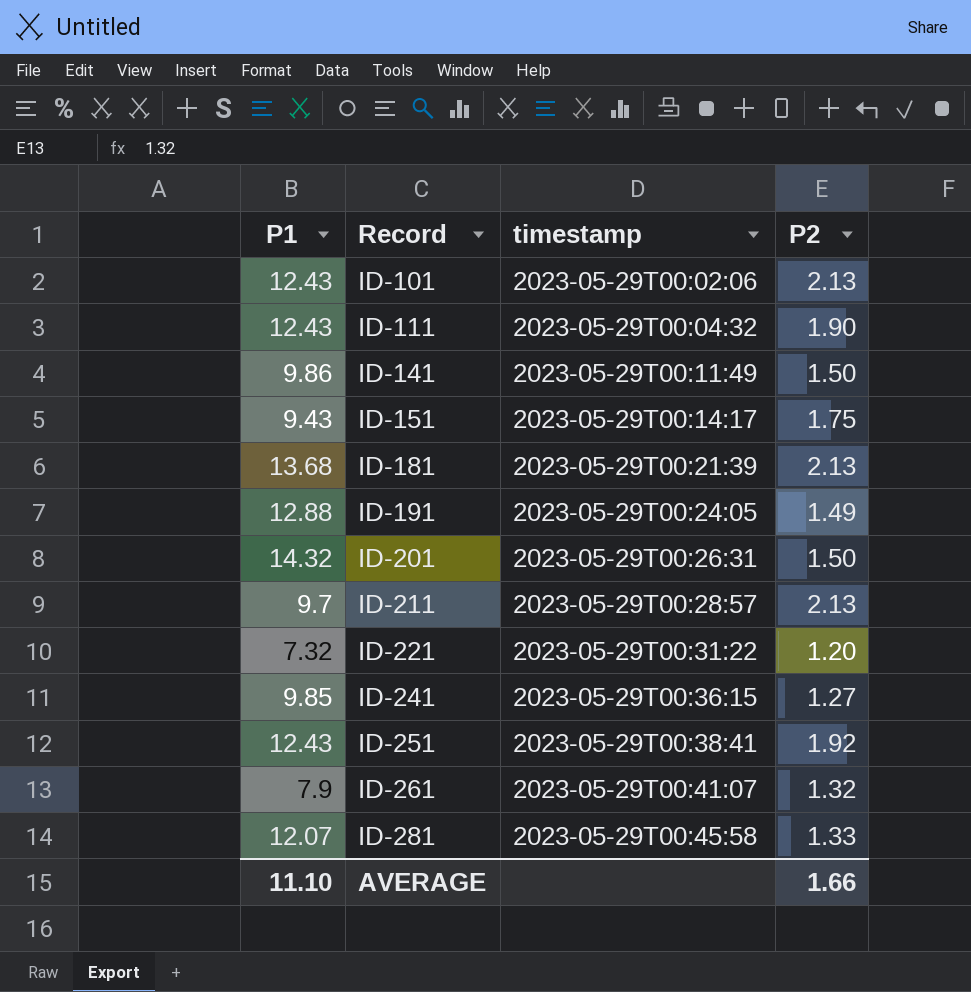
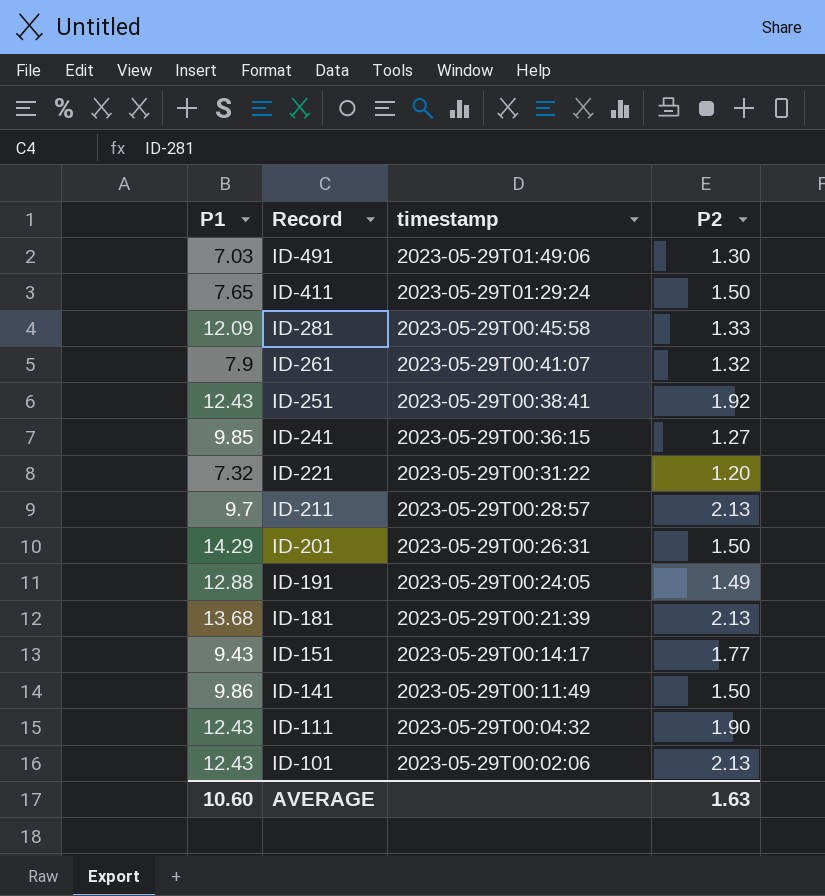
row order: Record ascending -> Record descending
row ID-491: none -> 7.03 | 2023-05-29T01:49:06 | 1.30
row ID-411: none -> 7.65 | 2023-05-29T01:29:24 | 1.50
ID-281 | P1: 12.07 -> 12.09
ID-201 | P1: 14.32 -> 14.29
ID-151 | P2: 1.75 -> 1.77
AVERAGE | P1: 11.10 -> 10.60
AVERAGE | P2: 1.66 -> 1.63

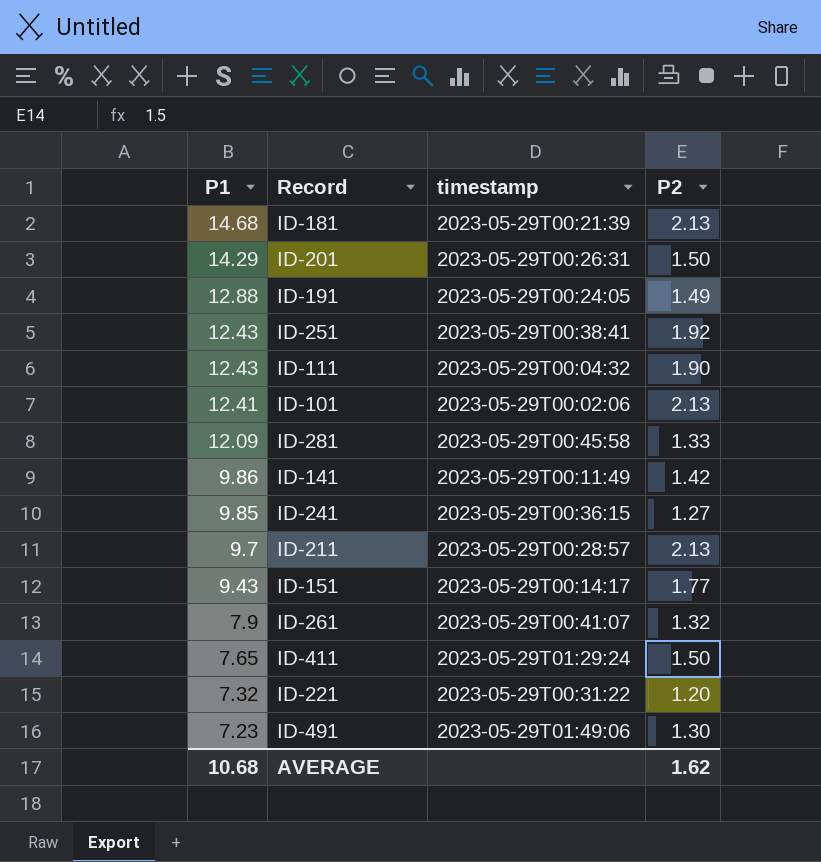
row order: Record descending -> P1 descending
ID-181 | P1: 13.68 -> 14.68
ID-101 | P1: 12.43 -> 12.41
ID-141 | P2: 1.50 -> 1.42
ID-491 | P1: 7.03 -> 7.23
AVERAGE | P1: 10.60 -> 10.68
AVERAGE | P2: 1.63 -> 1.62

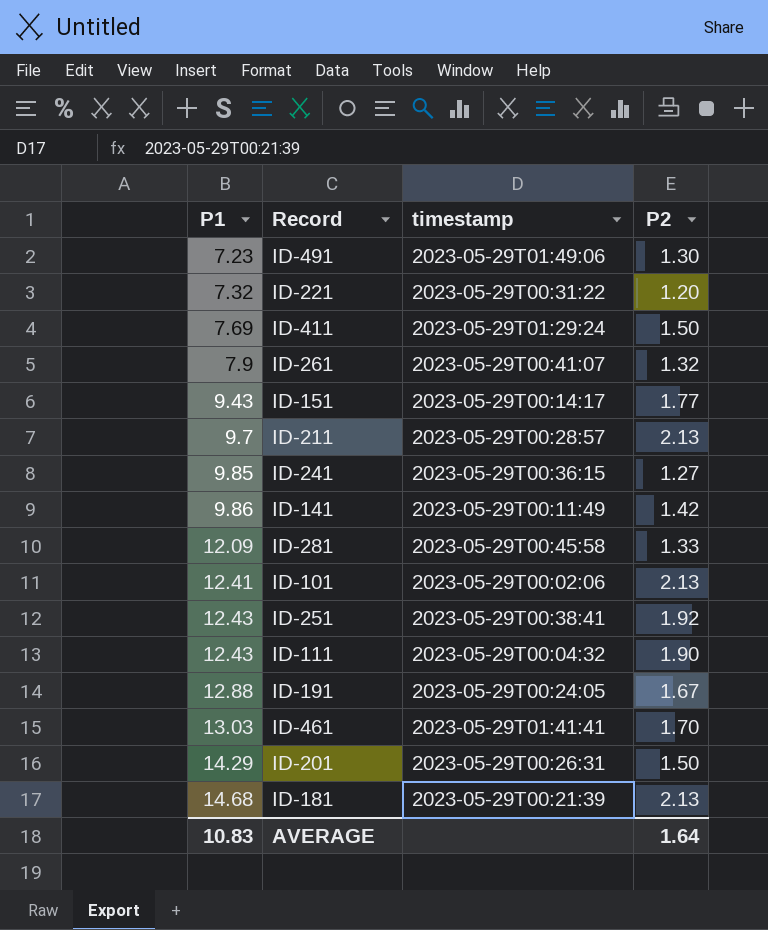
row order: P1 descending -> P1 ascending
ID-411 | P1: 7.65 -> 7.69
ID-191 | P2: 1.49 -> 1.67
row ID-461: none -> 13.03 | 2023-05-29T01:41:41 | 1.70
AVERAGE | P1: 10.68 -> 10.83
AVERAGE | P2: 1.62 -> 1.64

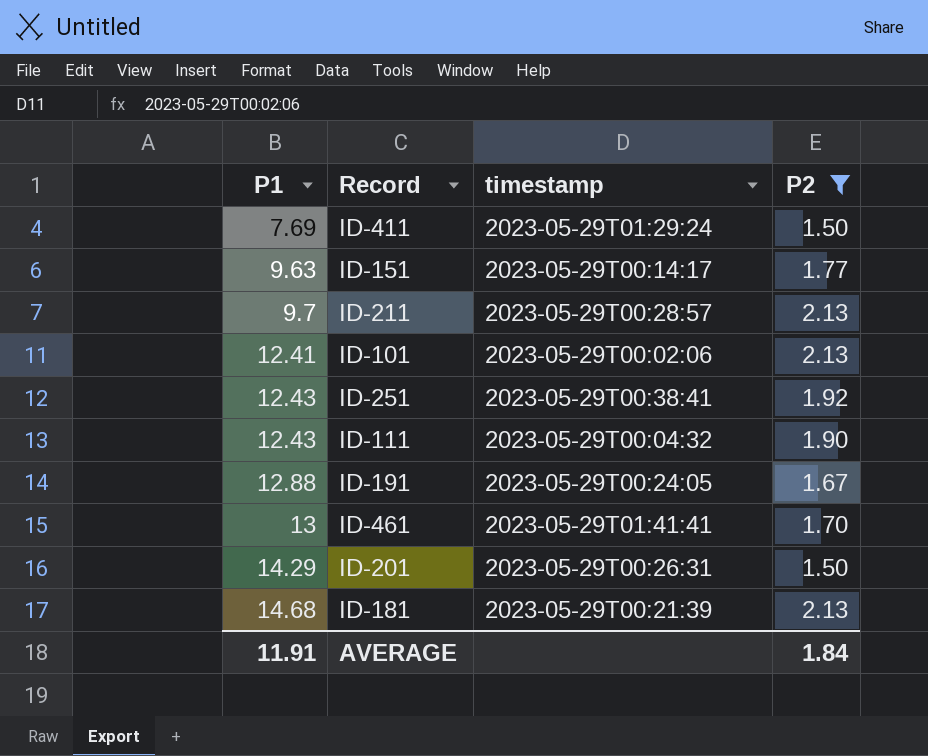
filter: none -> P2 >= 1.50
ID-151 | P1: 9.43 -> 9.63
ID-461 | P1: 13.03 -> 13
AVERAGE | P1: 10.83 -> 11.91
AVERAGE | P2: 1.64 -> 1.84

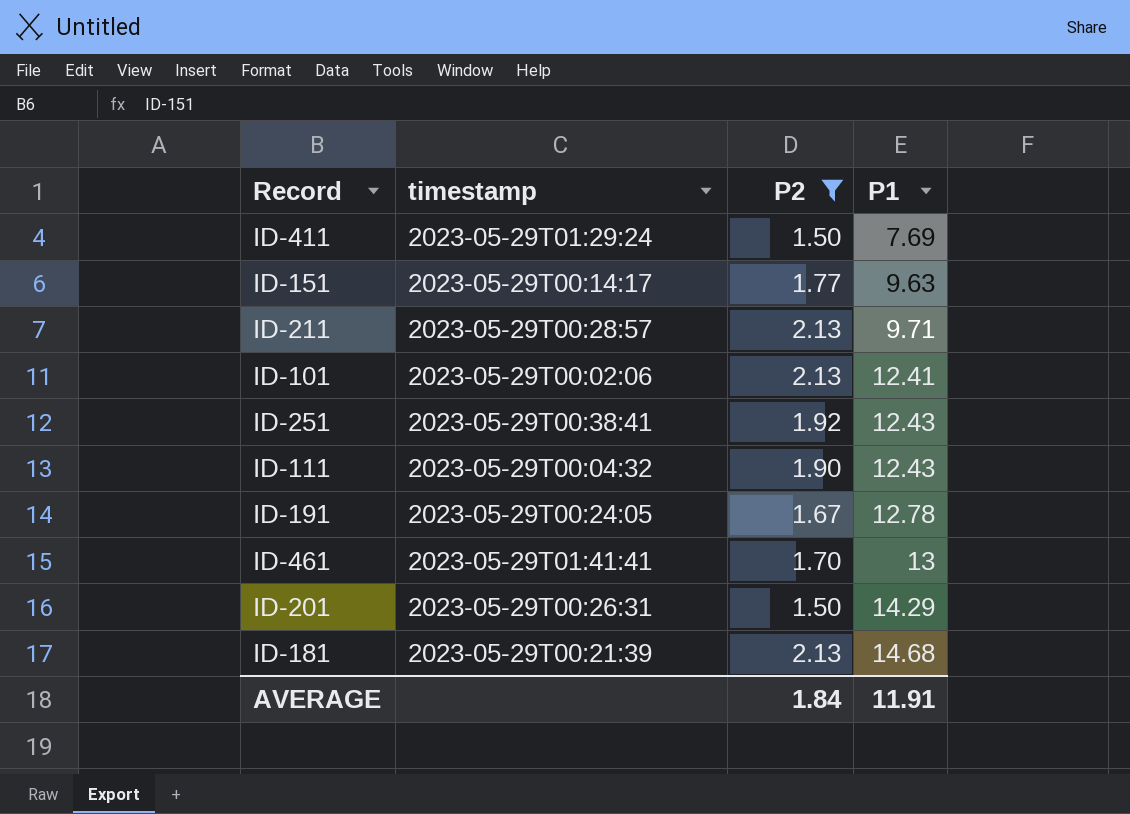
column P1 | position: 1 -> 4
ID-211 | P1: 9.7 -> 9.71
ID-191 | P1: 12.88 -> 12.78

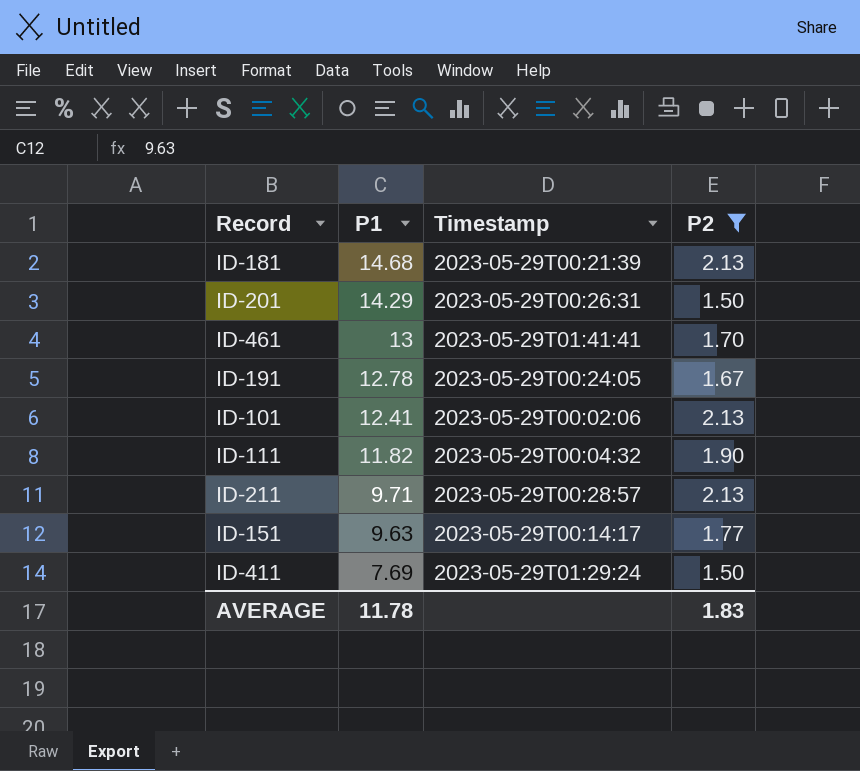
row order: P1 ascending -> P1 descending
column P1 | position: 4 -> 2
column name: timestamp -> Timestamp
row ID-251: 2023-05-29T00:38:41 | 1.92 | 12.43 -> none
ID-111 | P1: 12.43 -> 11.82
AVERAGE | P1: 11.91 -> 11.78
AVERAGE | P2: 1.84 -> 1.83

